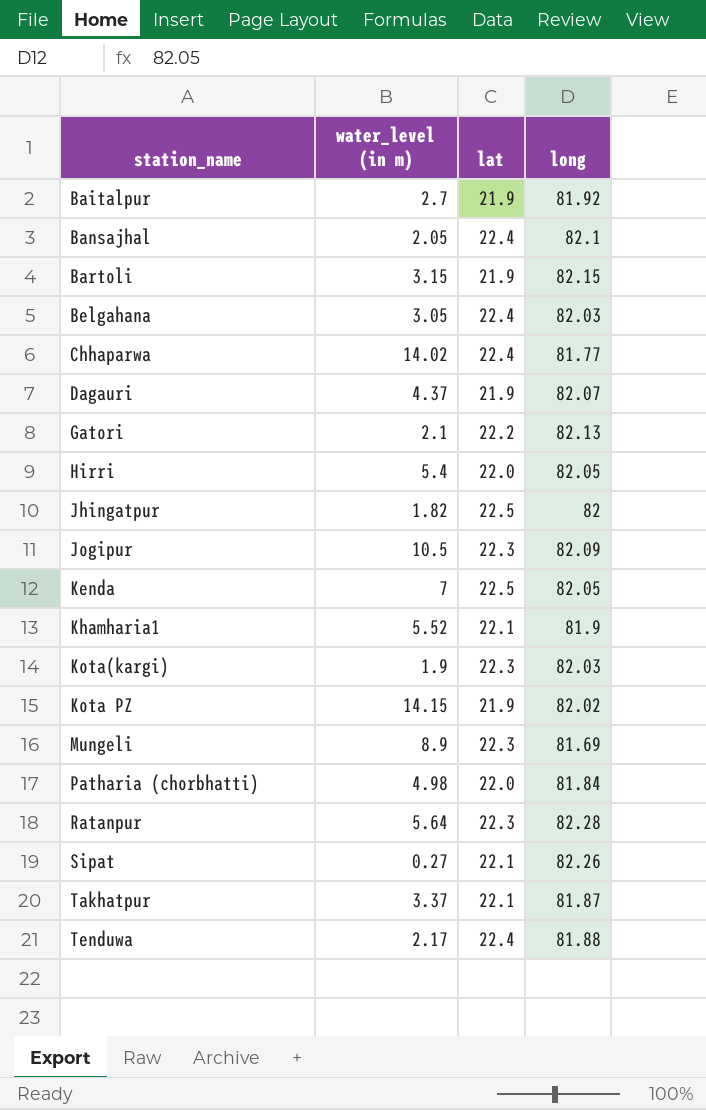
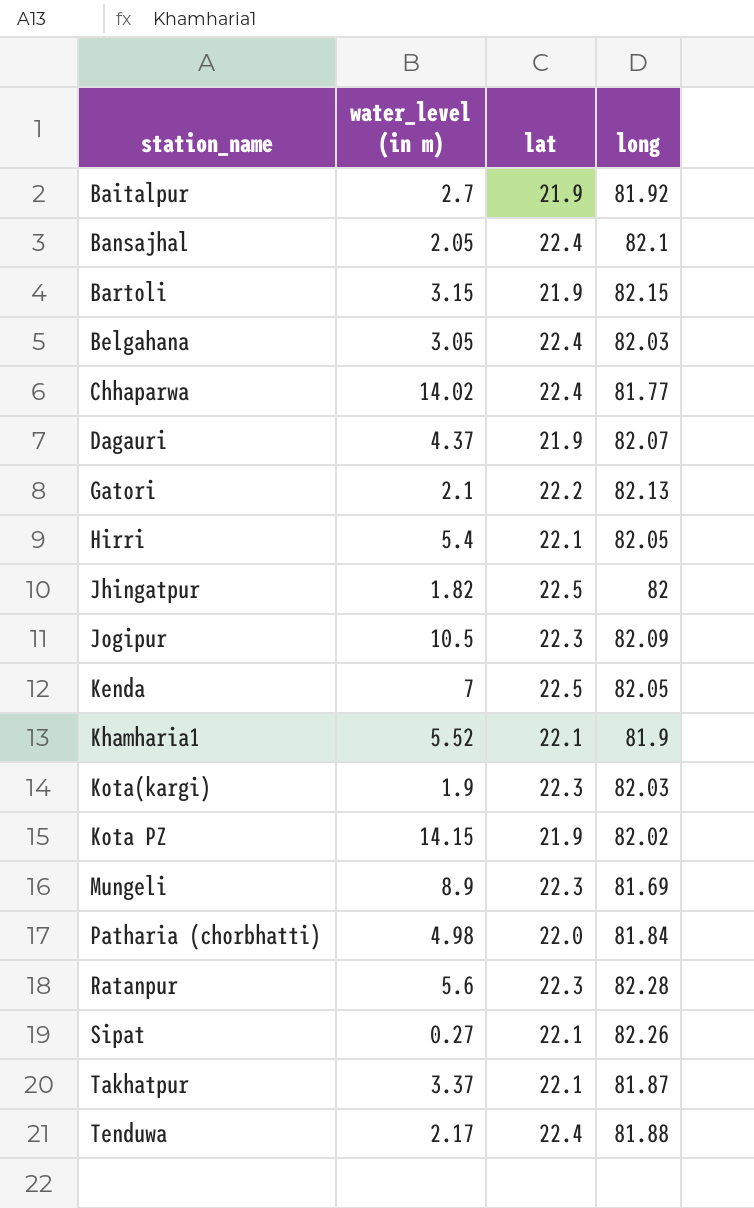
Hirri | lat: 22.0 -> 22.1
Ratanpur | water_level (in m): 5.64 -> 5.6

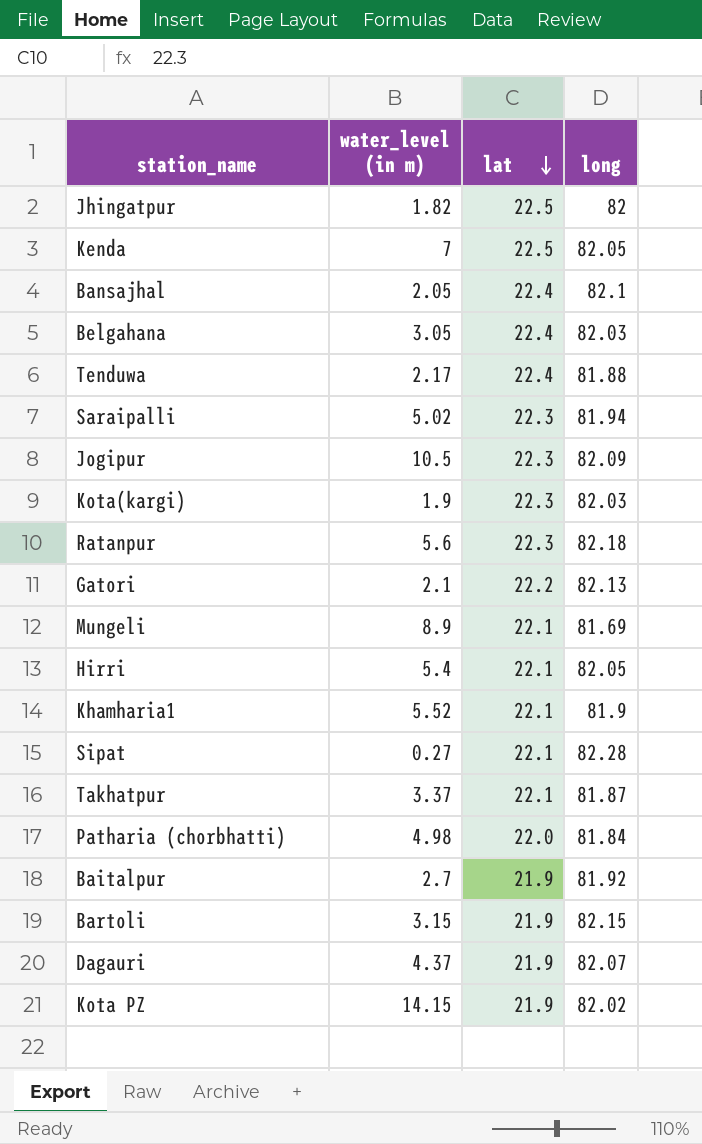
row order: none -> lat descending
row Chhaparwa: 14.02 | 22.4 | 81.77 -> none
row Saraipalli: none -> 5.02 | 22.3 | 81.94
Ratanpur | long: 82.28 -> 82.18
Mungeli | lat: 22.3 -> 22.1
Sipat | long: 82.26 -> 82.28

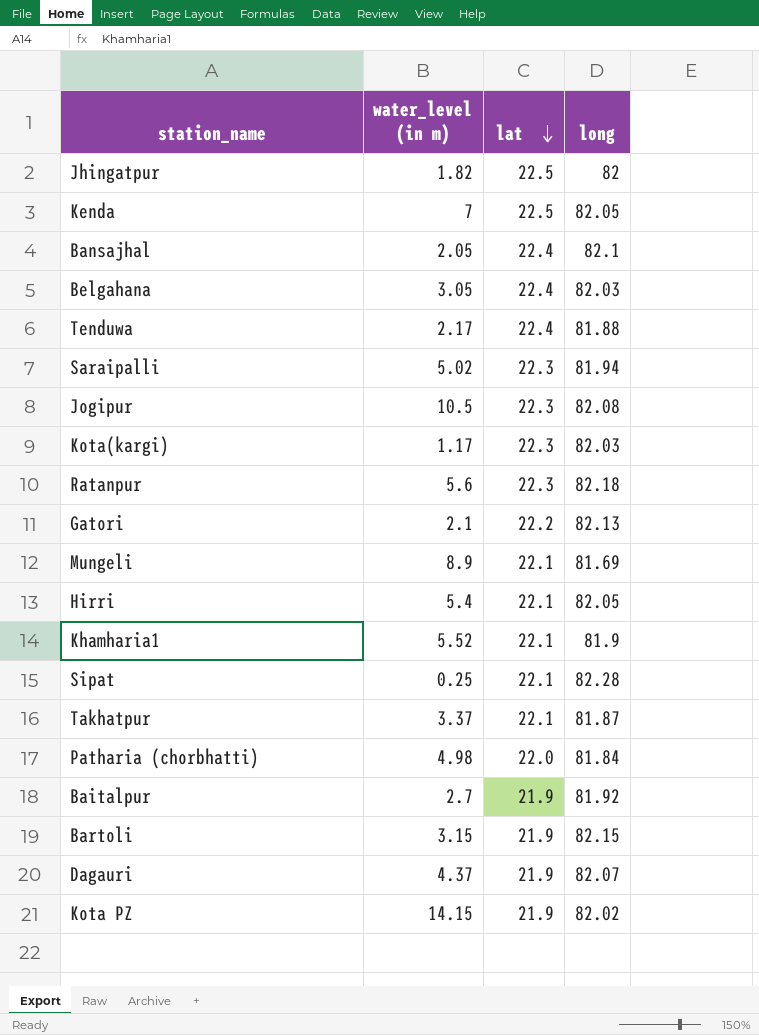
Jogipur | long: 82.09 -> 82.08
Kota(kargi) | water_level (in m): 1.9 -> 1.17
Sipat | water_level (in m): 0.27 -> 0.25

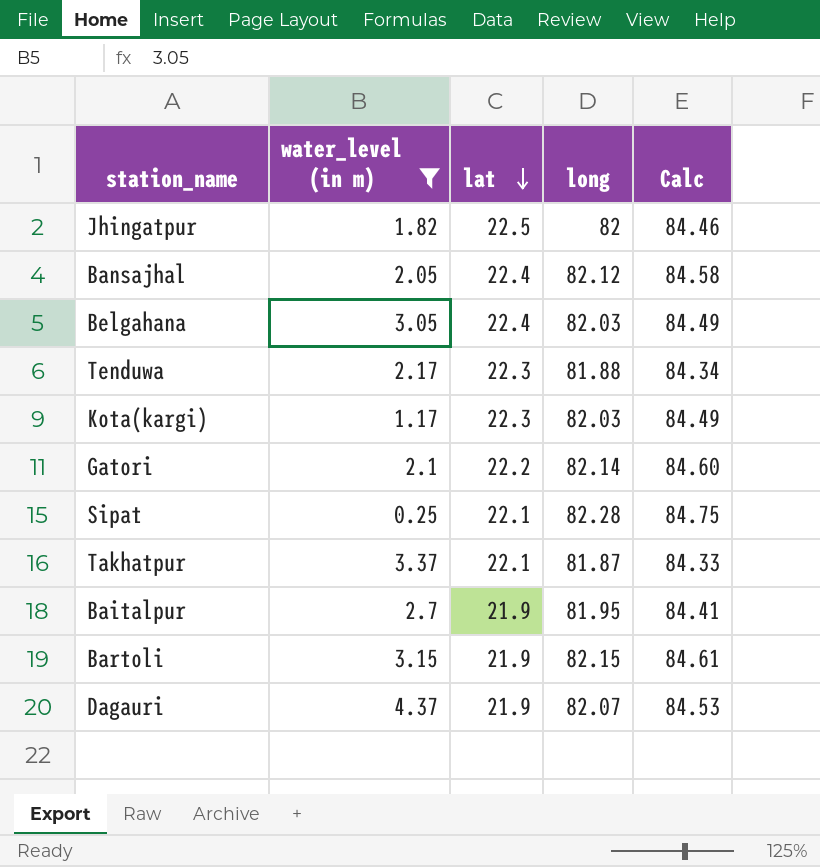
filter: none -> water_level (in m) <= 4.37
column Calc | formula: none -> [long] * 1.03
Bansajhal | long: 82.1 -> 82.12
Tenduwa | lat: 22.4 -> 22.3
Gatori | long: 82.13 -> 82.14
Baitalpur | long: 81.92 -> 81.95

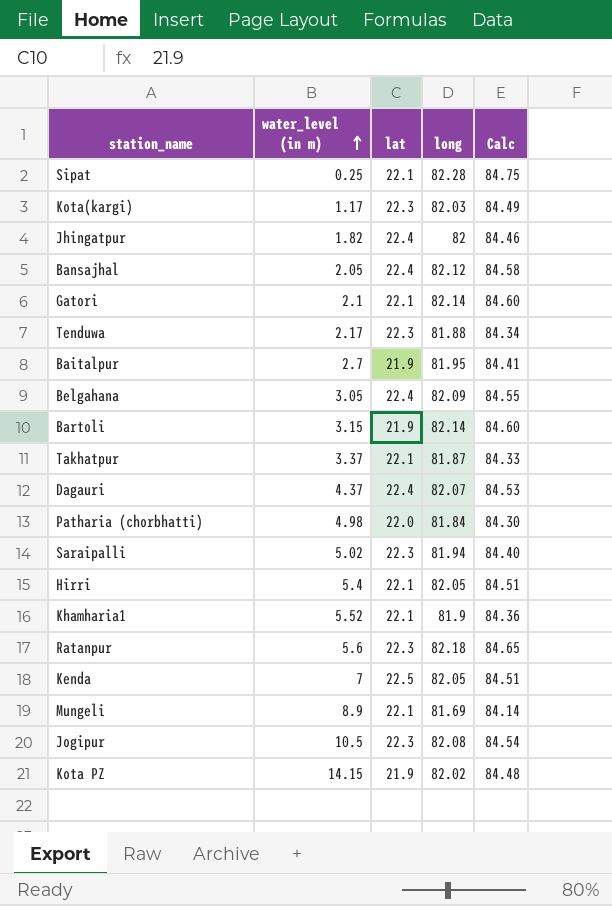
filter: water_level (in m) <= 4.37 -> none
row order: lat descending -> water_level (in m) ascending
Jhingatpur | lat: 22.5 -> 22.4
Gatori | lat: 22.2 -> 22.1
Belgahana | long: 82.03 -> 82.09
Belgahana | Calc: 84.49 -> 84.55
Bartoli | long: 82.15 -> 82.14
Bartoli | Calc: 84.61 -> 84.60
Dagauri | lat: 21.9 -> 22.4

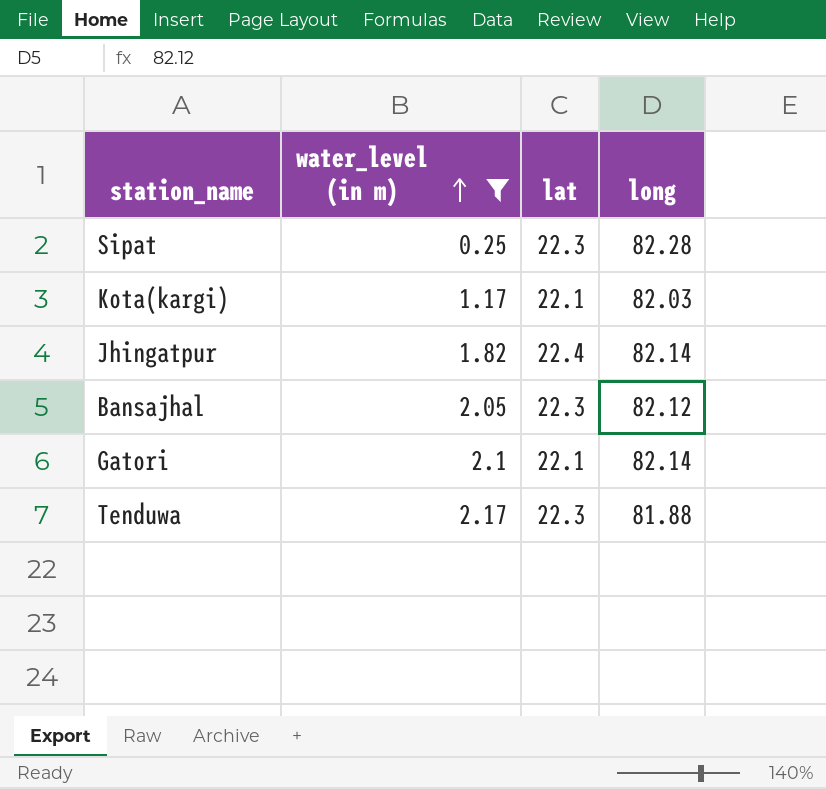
filter: none -> water_level (in m) <= 2.17
column Calc | formula: [long] * 1.03 -> none
Sipat | lat: 22.1 -> 22.3
Kota(kargi) | lat: 22.3 -> 22.1
Jhingatpur | long: 82 -> 82.14
Bansajhal | lat: 22.4 -> 22.3

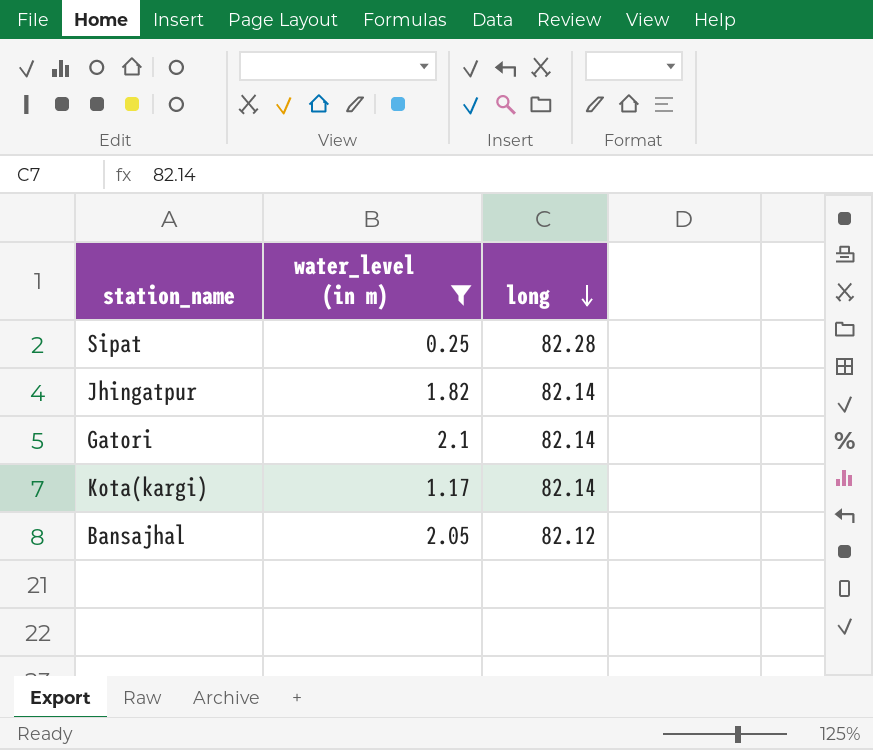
row order: water_level (in m) ascending -> long descending
column lat | position: 3 -> none
row Tenduwa: 2.17 | 22.3 | 81.88 -> none
Kota(kargi) | long: 82.03 -> 82.14

